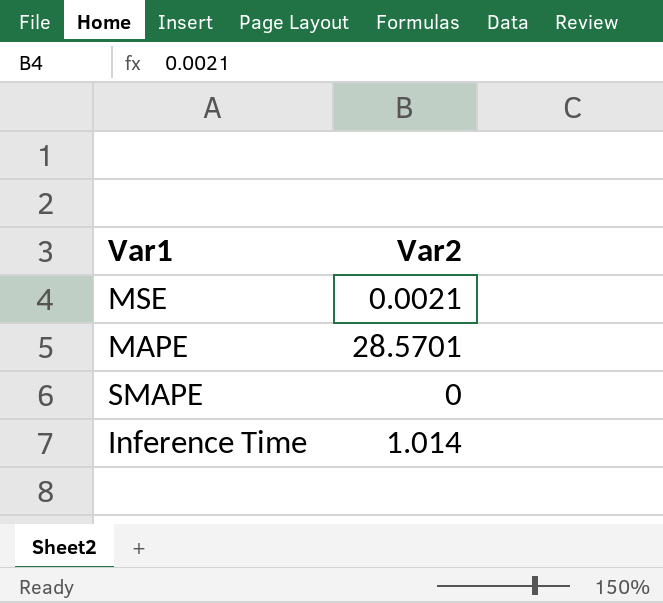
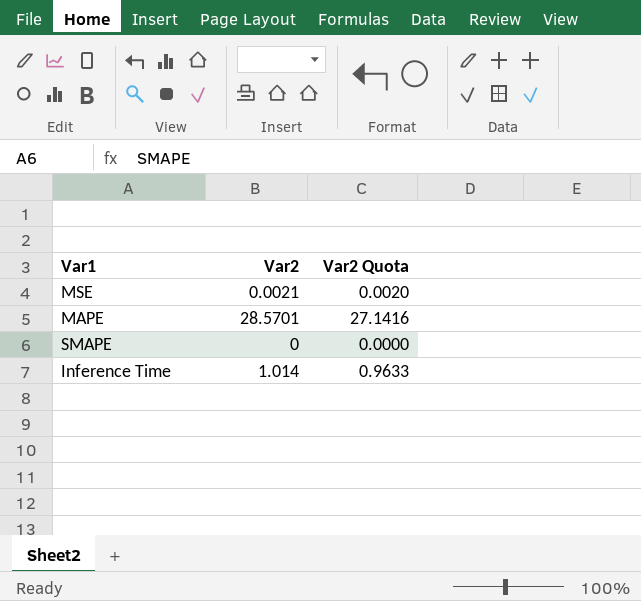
column Var2 Quota | formula: none -> [Var2] * 0.95

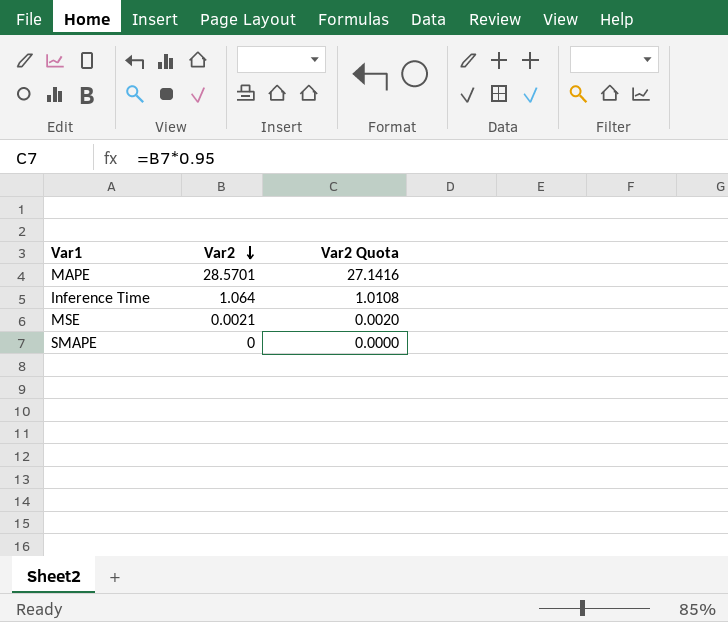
row order: none -> Var2 descending
Inference Time | Var2: 1.014 -> 1.064
Inference Time | Var2 Quota: 0.9633 -> 1.0108

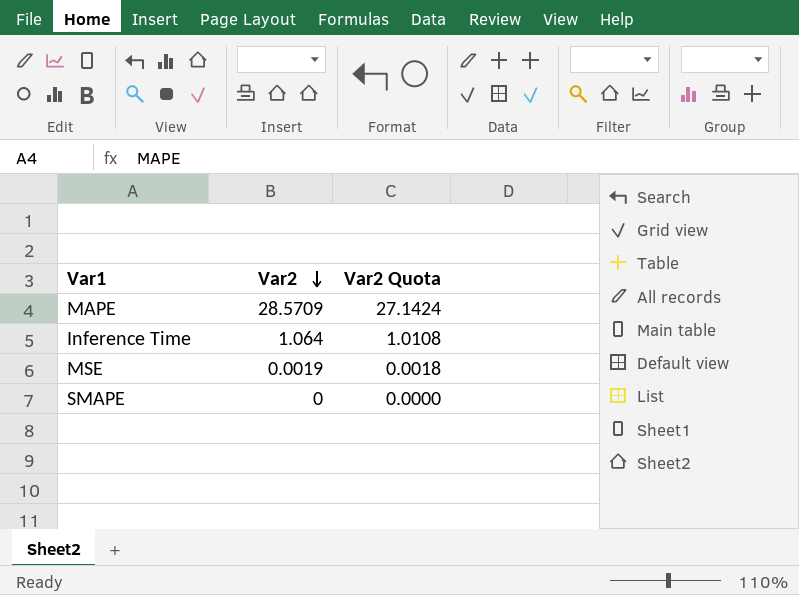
MAPE | Var2: 28.5701 -> 28.5709
MAPE | Var2 Quota: 27.1416 -> 27.1424
MSE | Var2: 0.0021 -> 0.0019
MSE | Var2 Quota: 0.0020 -> 0.0018

